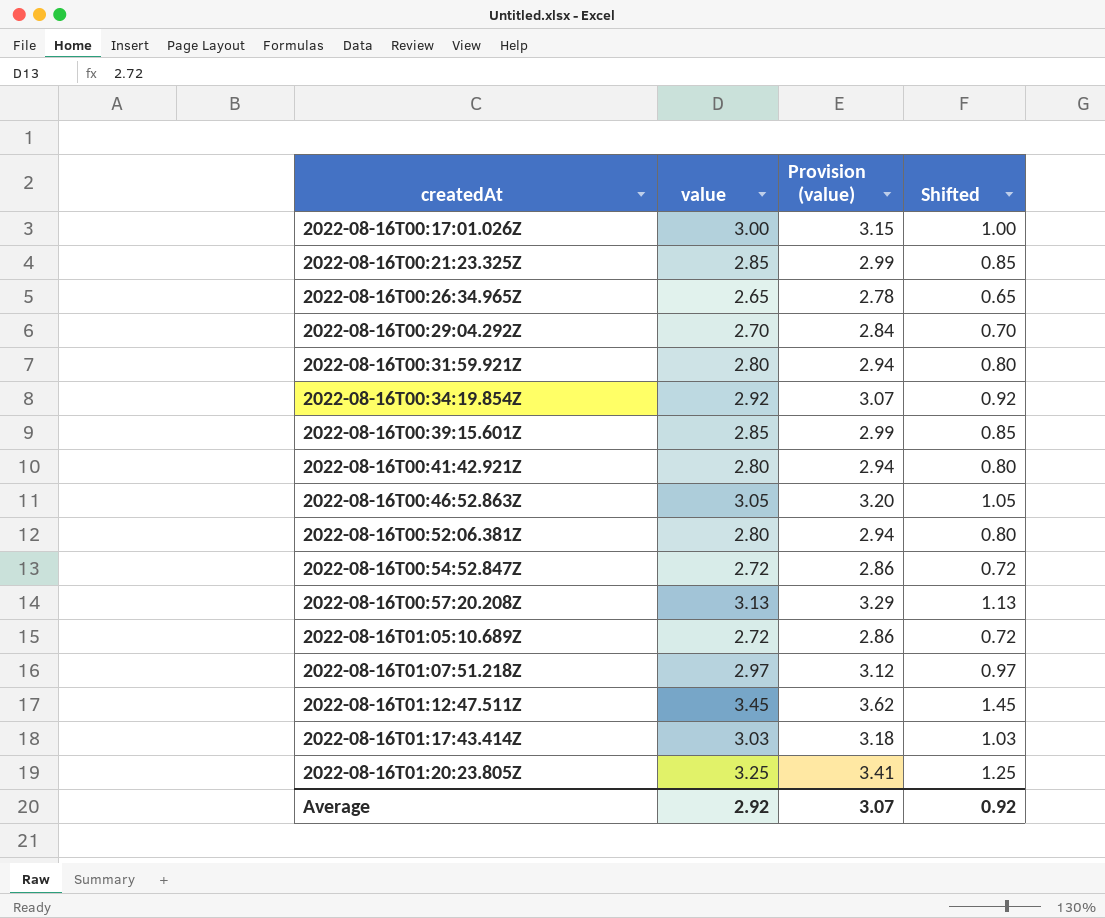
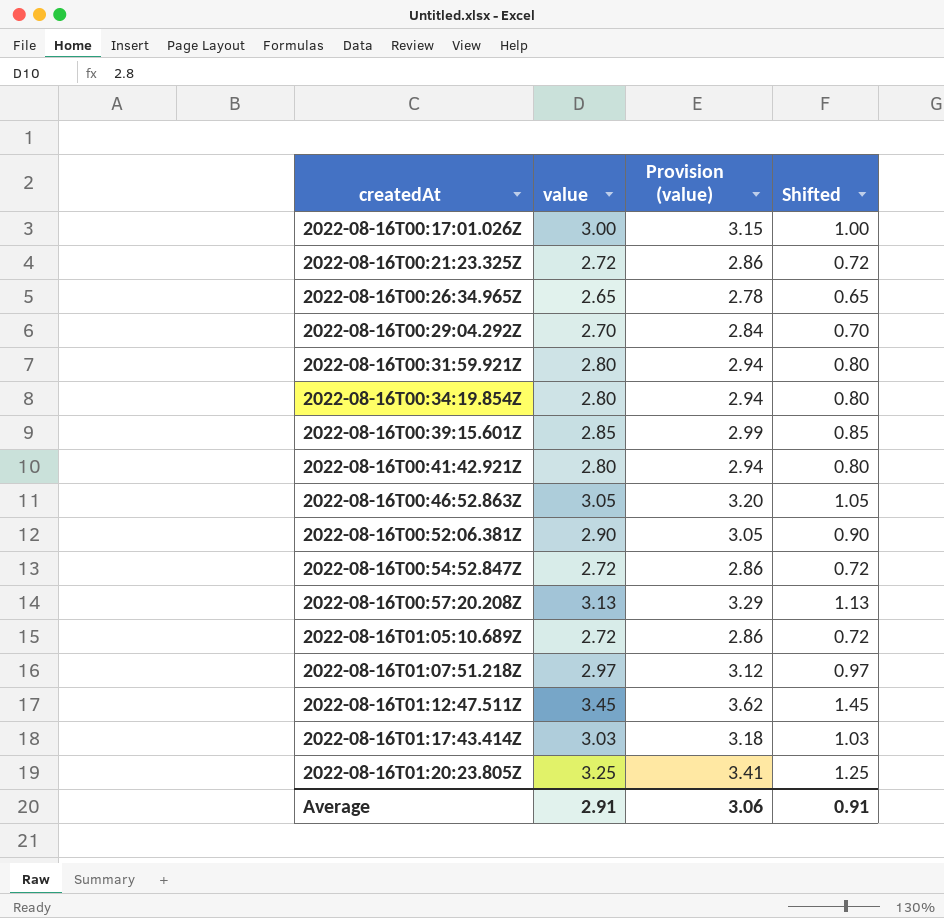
2022-08-16T00:21:23.325Z | value: 2.85 -> 2.72
2022-08-16T00:21:23.325Z | Provision (value): 2.99 -> 2.86
2022-08-16T00:21:23.325Z | Shifted: 0.85 -> 0.72
2022-08-16T00:34:19.854Z | value: 2.92 -> 2.80
2022-08-16T00:34:19.854Z | Provision (value): 3.07 -> 2.94
2022-08-16T00:34:19.854Z | Shifted: 0.92 -> 0.80
2022-08-16T00:52:06.381Z | value: 2.80 -> 2.90
2022-08-16T00:52:06.381Z | Provision (value): 2.94 -> 3.05
2022-08-16T00:52:06.381Z | Shifted: 0.80 -> 0.90
Average | value: 2.92 -> 2.91
Average | Provision (value): 3.07 -> 3.06
Average | Shifted: 0.92 -> 0.91

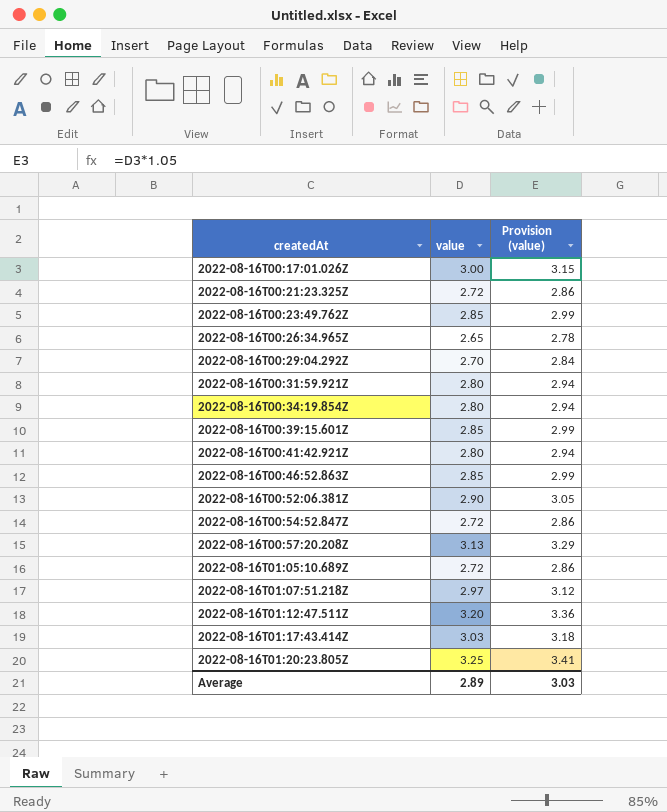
column Shifted | formula: [value] - 2 -> none
row 2022-08-16T00:23:49.762Z: none -> 2.85 | 2.99
2022-08-16T00:46:52.863Z | value: 3.05 -> 2.85
2022-08-16T00:46:52.863Z | Provision (value): 3.20 -> 2.99
2022-08-16T01:12:47.511Z | value: 3.45 -> 3.20
2022-08-16T01:12:47.511Z | Provision (value): 3.62 -> 3.36
Average | value: 2.91 -> 2.89
Average | Provision (value): 3.06 -> 3.03

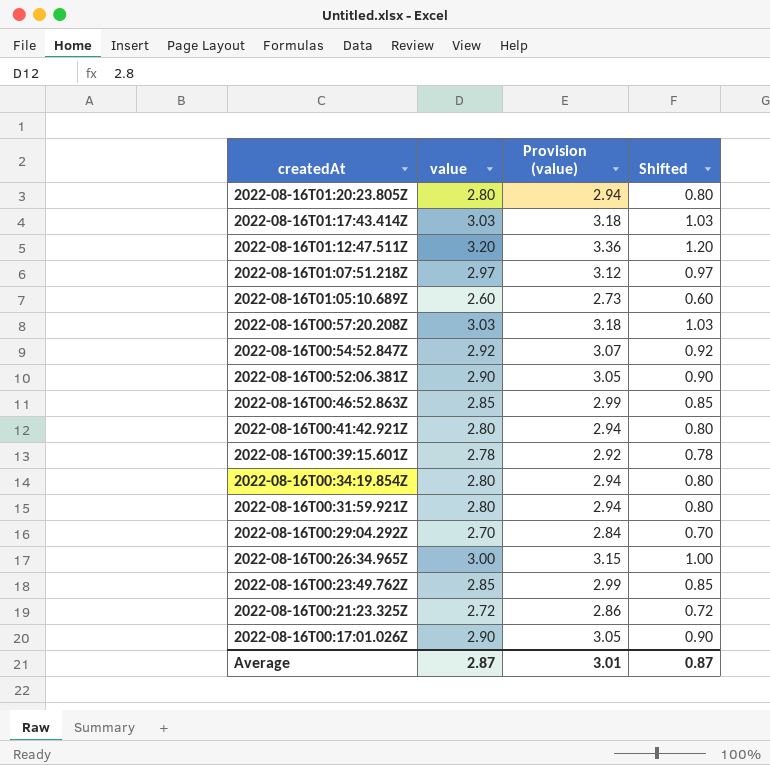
row order: createdAt ascending -> createdAt descending
column Shifted | formula: none -> [value] - 2
2022-08-16T01:20:23.805Z | value: 3.25 -> 2.80
2022-08-16T01:20:23.805Z | Provision (value): 3.41 -> 2.94
2022-08-16T01:05:10.689Z | value: 2.72 -> 2.60
2022-08-16T01:05:10.689Z | Provision (value): 2.86 -> 2.73
2022-08-16T00:57:20.208Z | value: 3.13 -> 3.03
2022-08-16T00:57:20.208Z | Provision (value): 3.29 -> 3.18
2022-08-16T00:54:52.847Z | value: 2.72 -> 2.92
2022-08-16T00:54:52.847Z | Provision (value): 2.86 -> 3.07
2022-08-16T00:39:15.601Z | value: 2.85 -> 2.78
2022-08-16T00:39:15.601Z | Provision (value): 2.99 -> 2.92
2022-08-16T00:26:34.965Z | value: 2.65 -> 3.00
2022-08-16T00:26:34.965Z | Provision (value): 2.78 -> 3.15
2022-08-16T00:17:01.026Z | value: 3.00 -> 2.90
2022-08-16T00:17:01.026Z | Provision (value): 3.15 -> 3.05
Average | value: 2.89 -> 2.87
Average | Provision (value): 3.03 -> 3.01

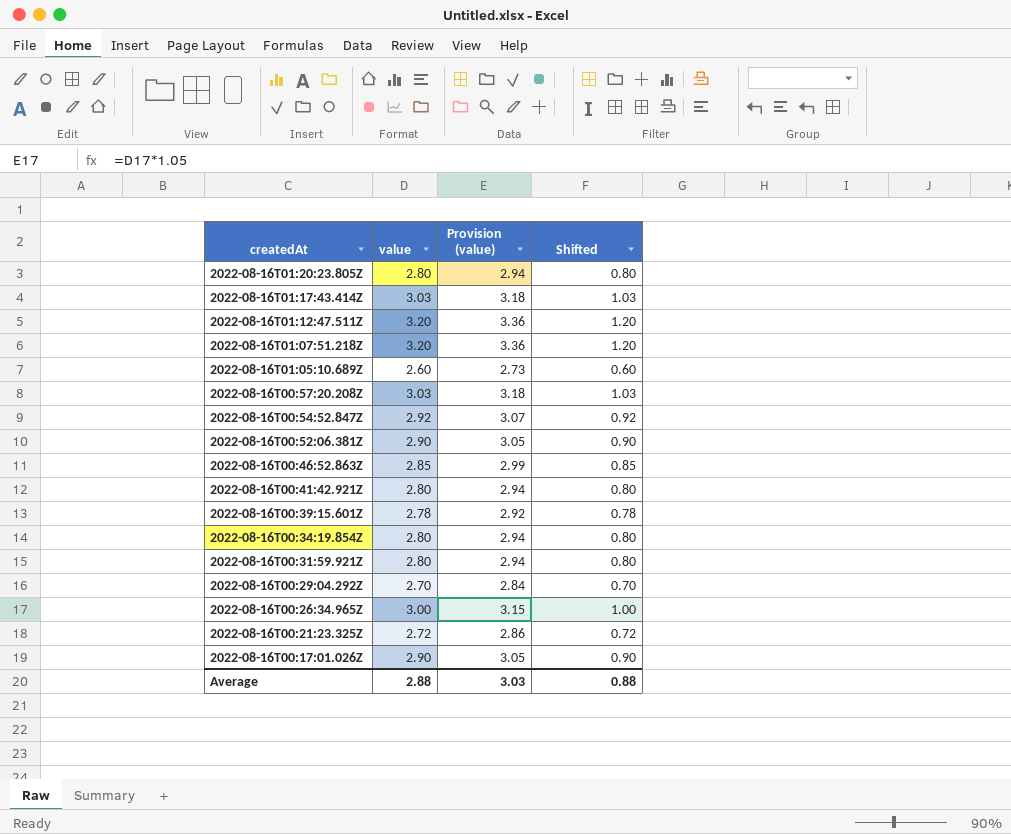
row 2022-08-16T00:23:49.762Z: 2.85 | 2.99 | 0.85 -> none
2022-08-16T01:07:51.218Z | value: 2.97 -> 3.20
2022-08-16T01:07:51.218Z | Provision (value): 3.12 -> 3.36
2022-08-16T01:07:51.218Z | Shifted: 0.97 -> 1.20
Average | value: 2.87 -> 2.88
Average | Provision (value): 3.01 -> 3.03
Average | Shifted: 0.87 -> 0.88

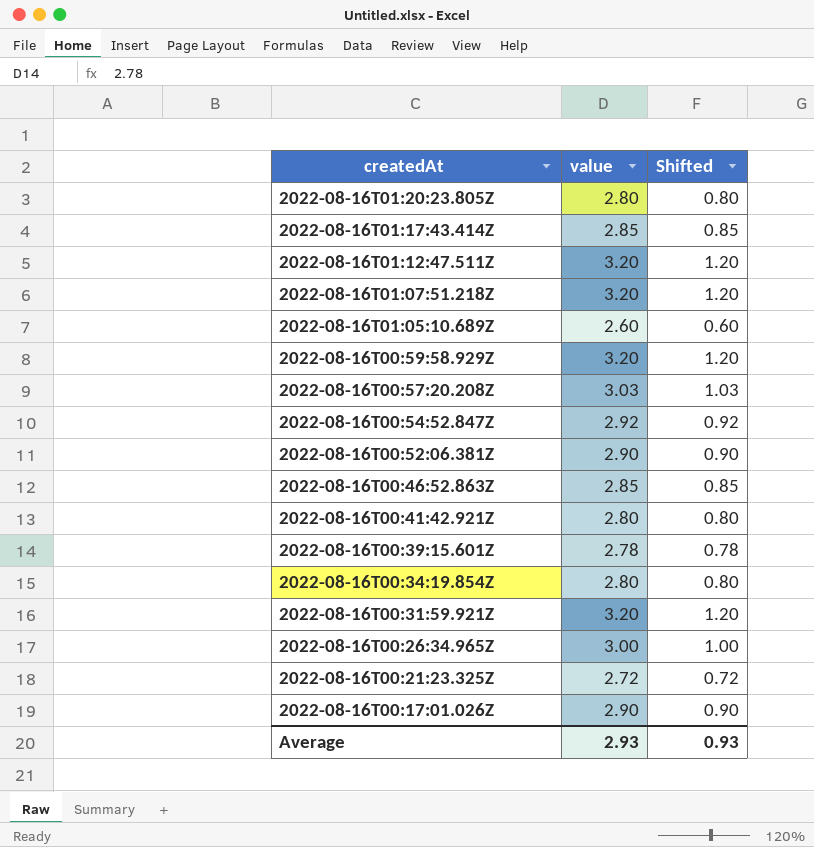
column Provision (value) | formula: [value] * 1.05 -> none
row 2022-08-16T00:29:04.292Z: 2.70 | 2.84 | 0.70 -> none
2022-08-16T01:17:43.414Z | value: 3.03 -> 2.85
2022-08-16T01:17:43.414Z | Shifted: 1.03 -> 0.85
row 2022-08-16T00:59:58.929Z: none -> 3.20 | 1.20
2022-08-16T00:31:59.921Z | value: 2.80 -> 3.20
2022-08-16T00:31:59.921Z | Shifted: 0.80 -> 1.20
Average | value: 2.88 -> 2.93
Average | Shifted: 0.88 -> 0.93

